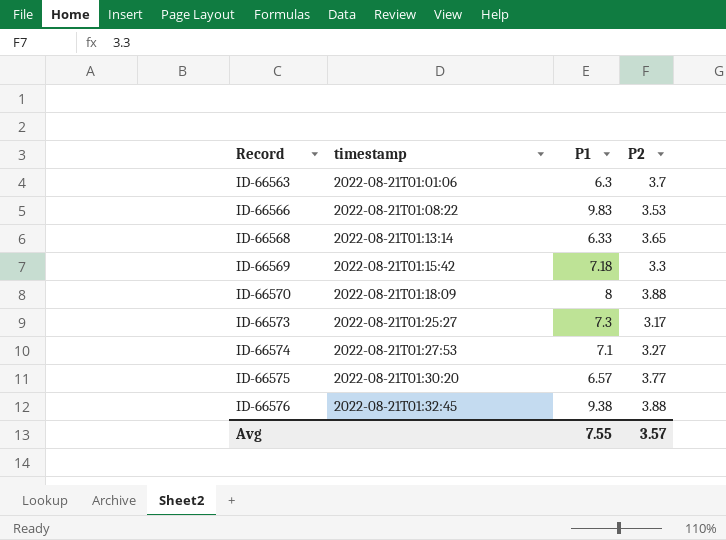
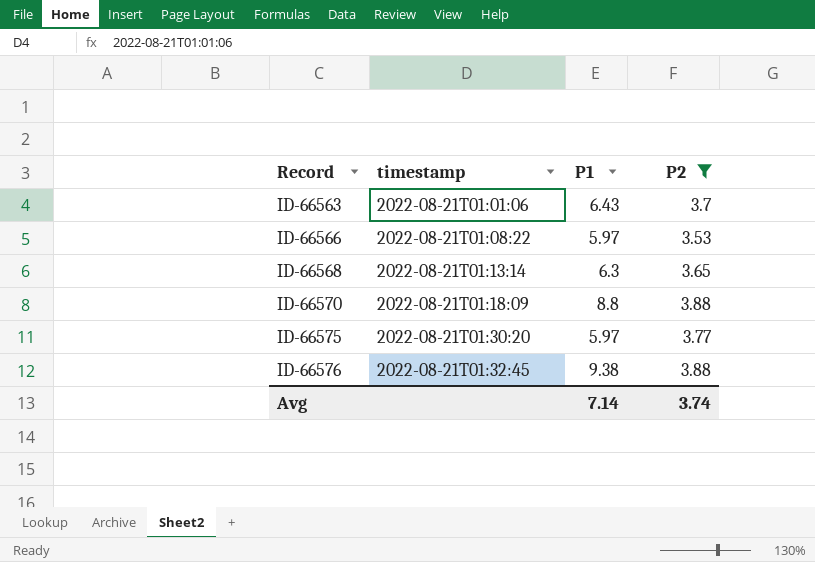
filter: none -> P2 >= 3.53
ID-66563 | P1: 6.3 -> 6.43
ID-66566 | P1: 9.83 -> 5.97
ID-66568 | P1: 6.33 -> 6.3
ID-66570 | P1: 8 -> 8.8
ID-66575 | P1: 6.57 -> 5.97
Avg | P1: 7.55 -> 7.14
Avg | P2: 3.57 -> 3.74

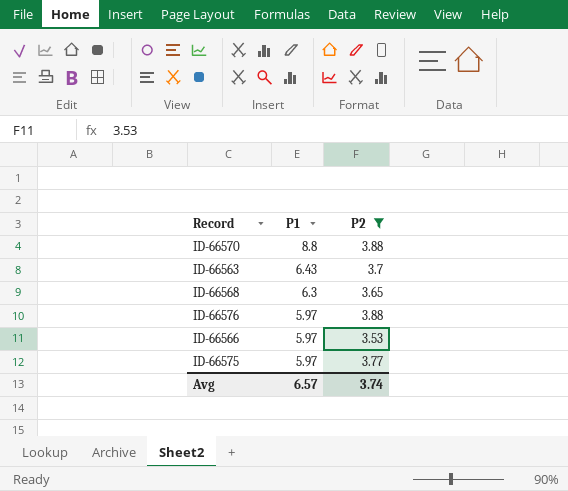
row order: Record ascending -> P1 descending
column timestamp | position: 2 -> none
ID-66576 | P1: 9.38 -> 5.97
Avg | P1: 7.14 -> 6.57

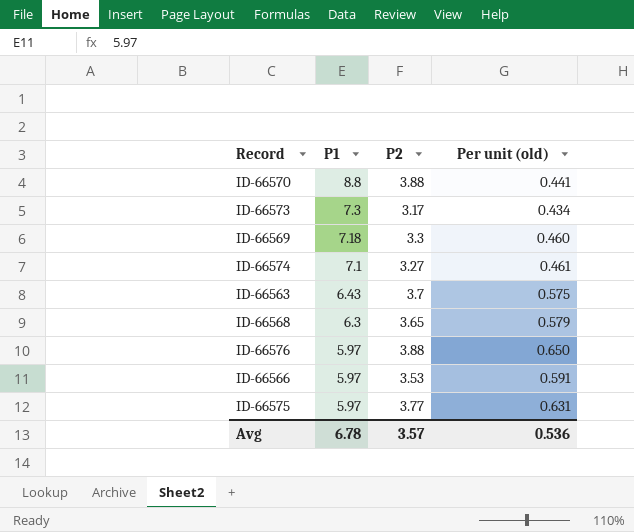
filter: P2 >= 3.53 -> none
column Per unit (old) | formula: none -> [P2] / [P1]
Avg | P1: 6.57 -> 6.78
Avg | P2: 3.74 -> 3.57

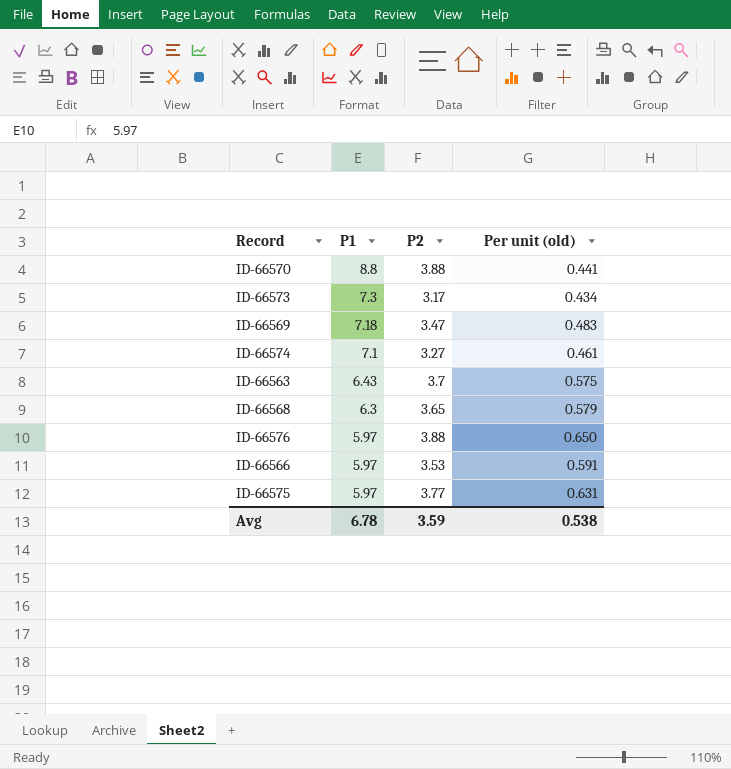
ID-66569 | P2: 3.3 -> 3.47
ID-66569 | Per unit (old): 0.460 -> 0.483
Avg | P2: 3.57 -> 3.59
Avg | Per unit (old): 0.536 -> 0.538

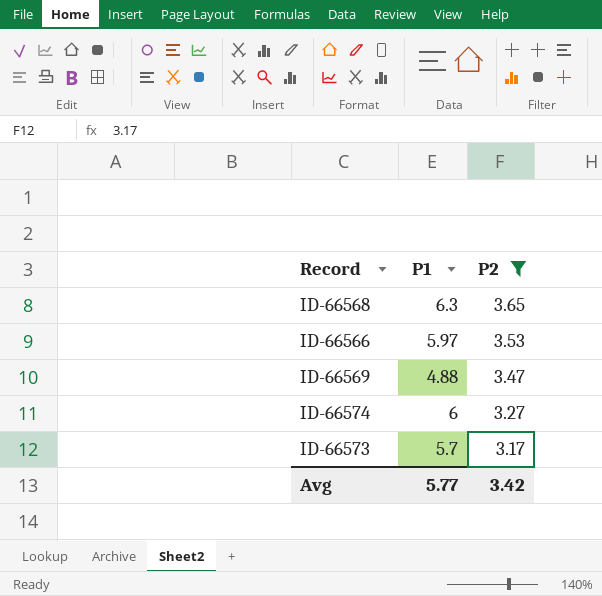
filter: none -> P2 <= 3.65
row order: P1 descending -> P2 descending
column Per unit (old) | formula: [P2] / [P1] -> none
ID-66569 | P1: 7.18 -> 4.88
ID-66574 | P1: 7.1 -> 6
ID-66573 | P1: 7.3 -> 5.7
Avg | P1: 6.78 -> 5.77
Avg | P2: 3.59 -> 3.42

